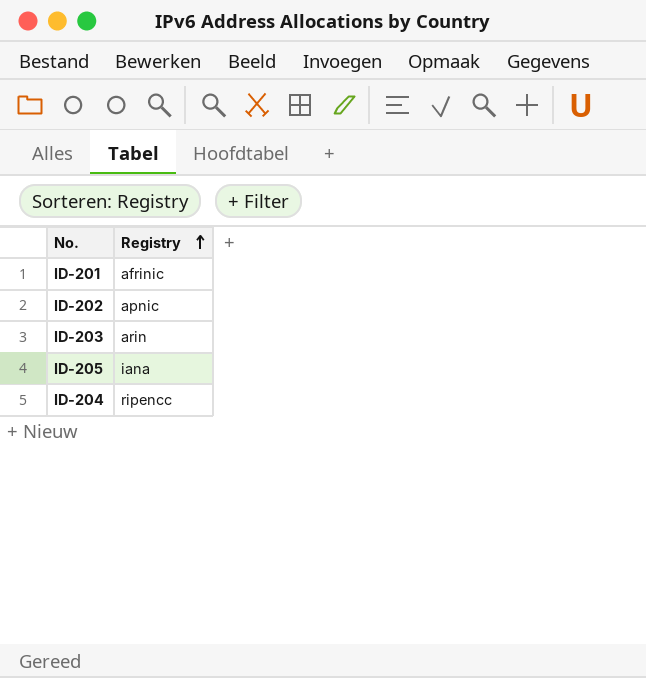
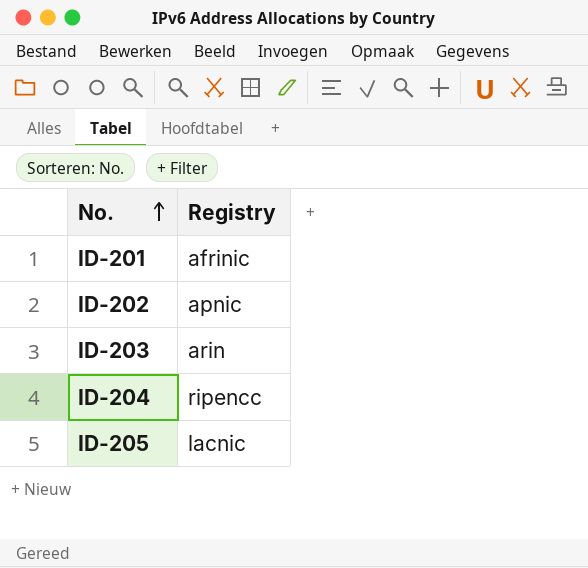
row order: Registry ascending -> No. ascending
ID-205 | Registry: iana -> lacnic

